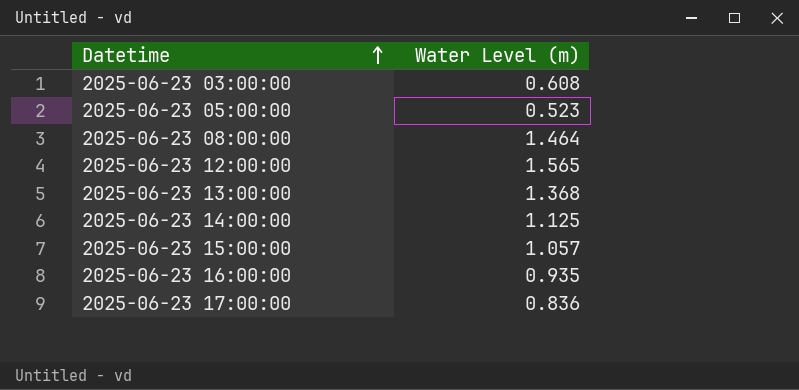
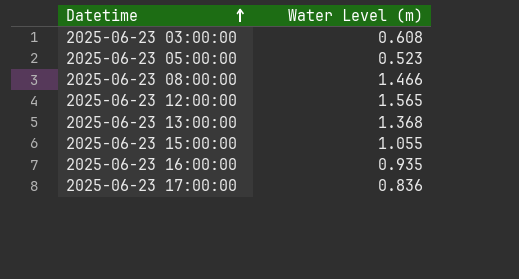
row 2025-06-23 14:00:00: 1.125 -> none
2025-06-23 08:00:00 | Water Level (m): 1.464 -> 1.466
2025-06-23 15:00:00 | Water Level (m): 1.057 -> 1.055

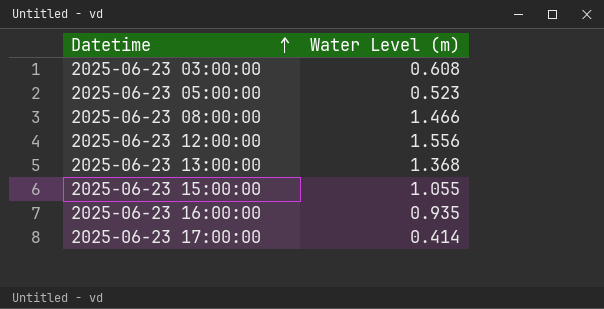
2025-06-23 12:00:00 | Water Level (m): 1.565 -> 1.556
2025-06-23 17:00:00 | Water Level (m): 0.836 -> 0.414

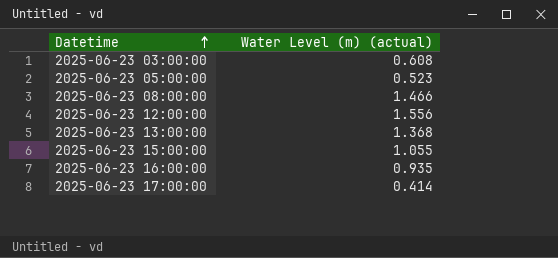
column name: Water Level (m) -> Water Level (m) (actual)

